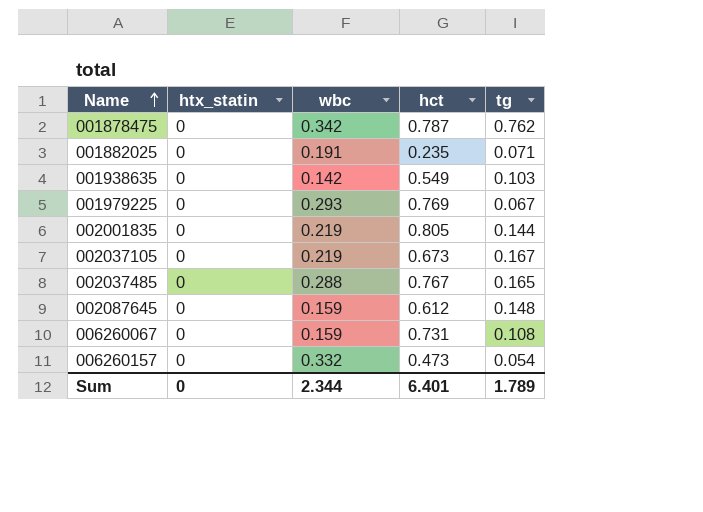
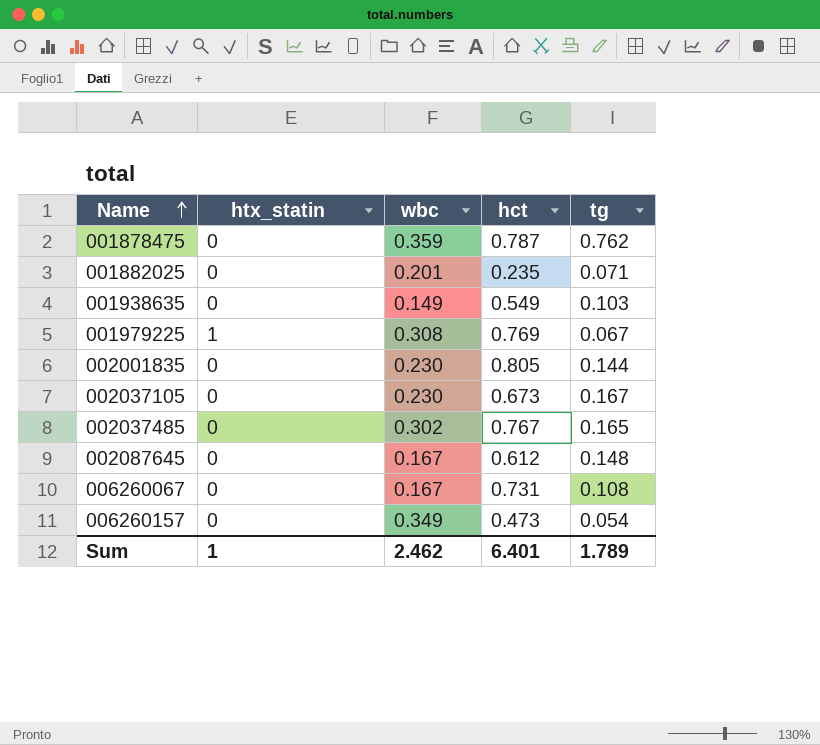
001878475 | wbc: 0.342 -> 0.359
001882025 | wbc: 0.191 -> 0.201
001938635 | wbc: 0.142 -> 0.149
001979225 | htx_statin: 0 -> 1
001979225 | wbc: 0.293 -> 0.308
002001835 | wbc: 0.219 -> 0.230
002037105 | wbc: 0.219 -> 0.230
002037485 | wbc: 0.288 -> 0.302
002087645 | wbc: 0.159 -> 0.167
006260067 | wbc: 0.159 -> 0.167
006260157 | wbc: 0.332 -> 0.349
Sum | htx_statin: 0 -> 1
Sum | wbc: 2.344 -> 2.462

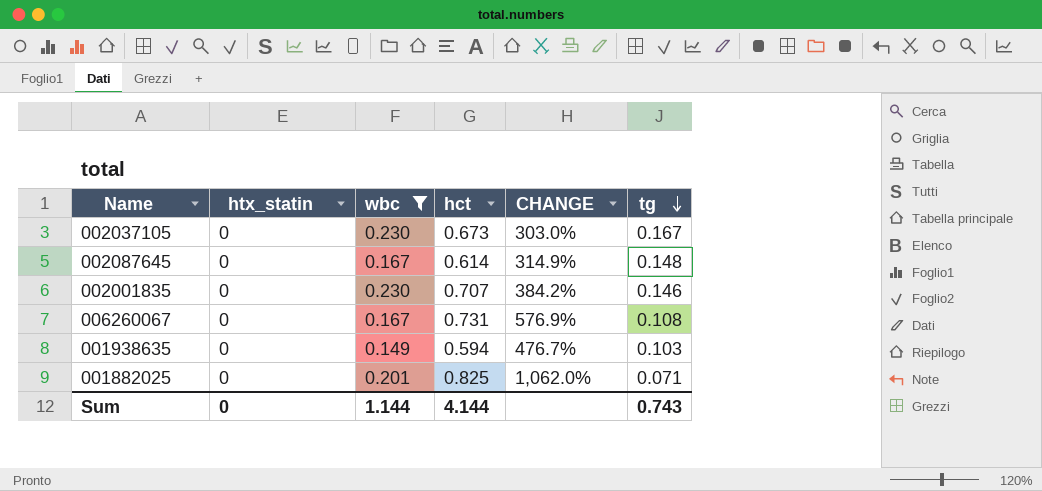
filter: none -> wbc <= 0.230
row order: Name ascending -> tg descending
column CHANGE | formula: none -> ([hct] - [tg]) / [tg]
002087645 | hct: 0.612 -> 0.614
002001835 | hct: 0.805 -> 0.707
002001835 | tg: 0.144 -> 0.146
001938635 | hct: 0.549 -> 0.594
001882025 | hct: 0.235 -> 0.825
Sum | htx_statin: 1 -> 0
Sum | wbc: 2.462 -> 1.144
Sum | hct: 6.401 -> 4.144
Sum | tg: 1.789 -> 0.743

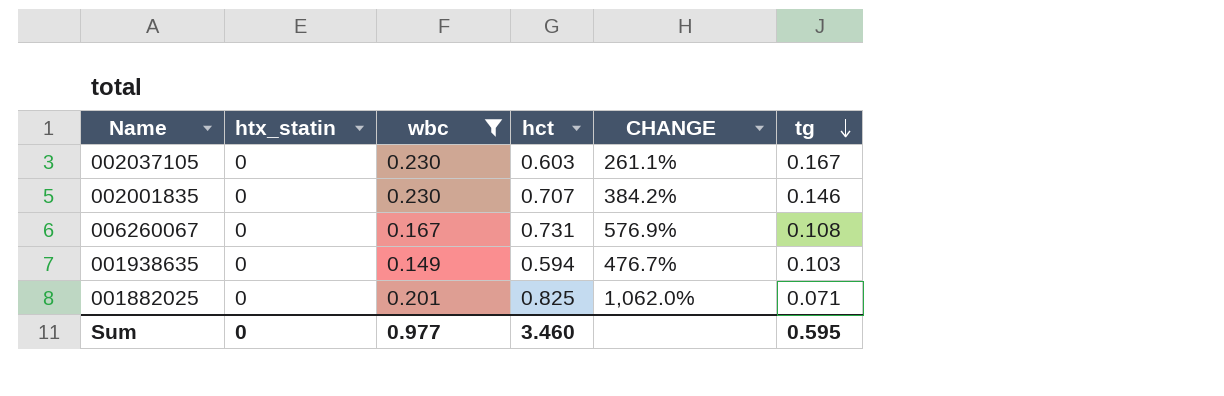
row 002087645: 0 | 0.167 | 0.614 | 314.9% | 0.148 -> none
002037105 | hct: 0.673 -> 0.603
002037105 | CHANGE: 303.0% -> 261.1%
Sum | wbc: 1.144 -> 0.977
Sum | hct: 4.144 -> 3.460
Sum | tg: 0.743 -> 0.595

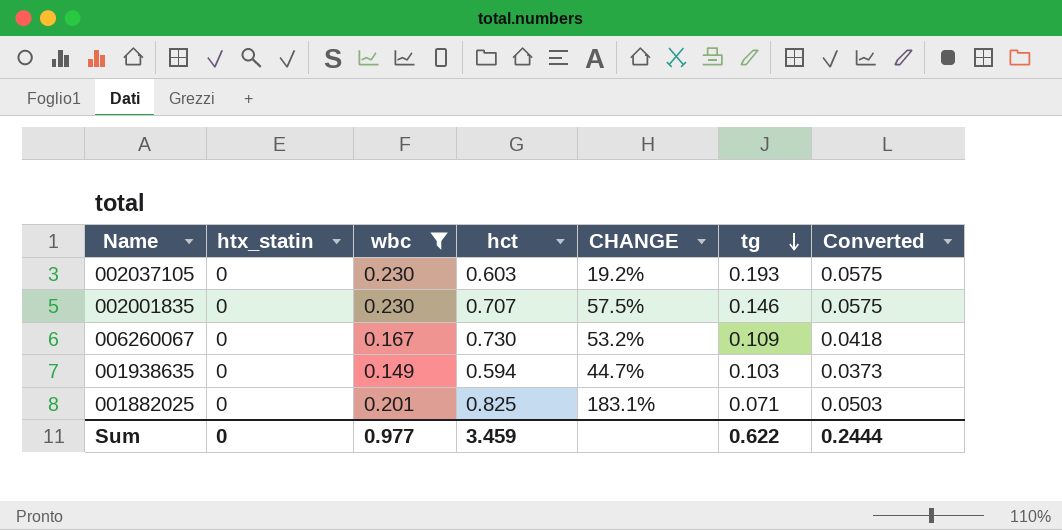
column CHANGE | formula: ([hct] - [tg]) / [tg] -> ([wbc] - [tg]) / [tg]
column Converted | formula: none -> [wbc] * 0.25
002037105 | tg: 0.167 -> 0.193
006260067 | hct: 0.731 -> 0.730
006260067 | tg: 0.108 -> 0.109
Sum | hct: 3.460 -> 3.459
Sum | tg: 0.595 -> 0.622

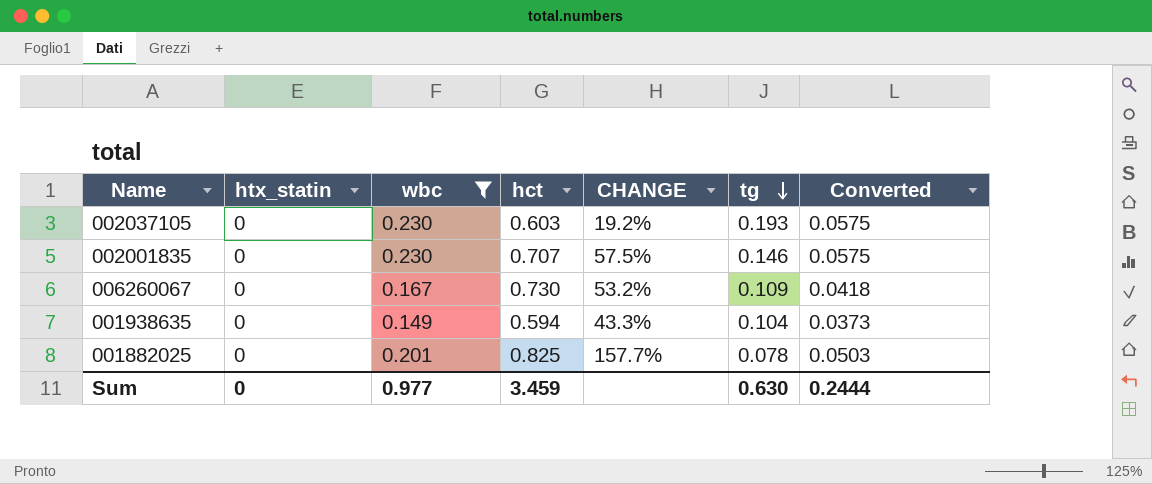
001938635 | CHANGE: 44.7% -> 43.3%
001938635 | tg: 0.103 -> 0.104
001882025 | CHANGE: 183.1% -> 157.7%
001882025 | tg: 0.071 -> 0.078
Sum | tg: 0.622 -> 0.630

